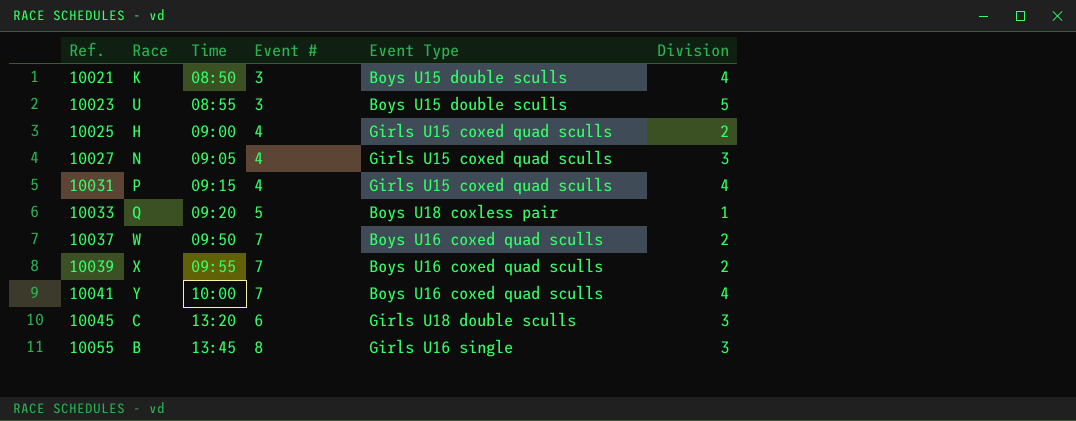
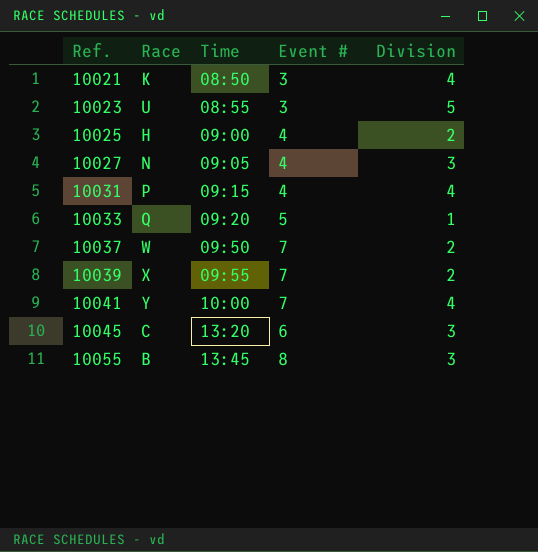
column Event Type | position: 5 -> none

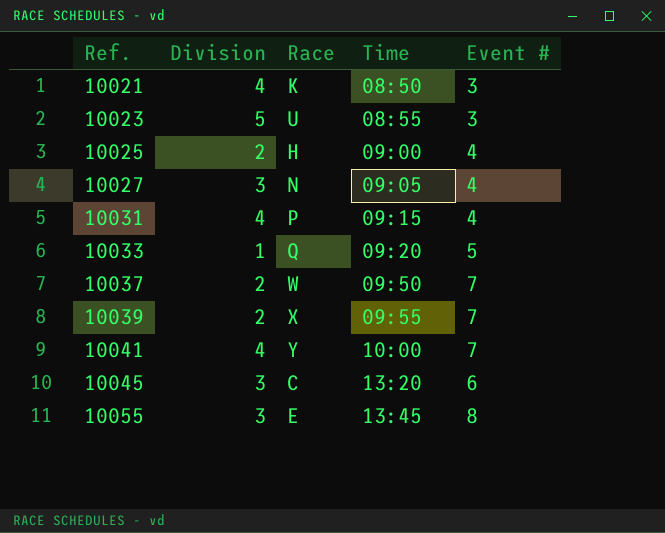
column Division | position: 5 -> 2
10055 | Race: B -> E

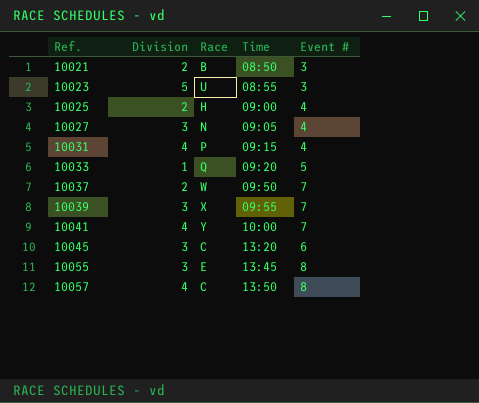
10021 | Division: 4 -> 2
10021 | Race: K -> B
10039 | Division: 2 -> 3
row 10057: none -> 4 | C | 13:50 | 8

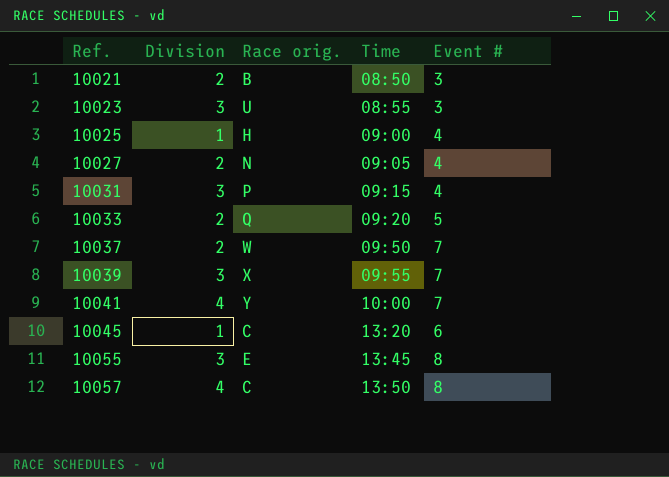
column name: Race -> Race orig.
10023 | Division: 5 -> 3
10025 | Division: 2 -> 1
10027 | Division: 3 -> 2
10031 | Division: 4 -> 3
10033 | Division: 1 -> 2
10045 | Division: 3 -> 1

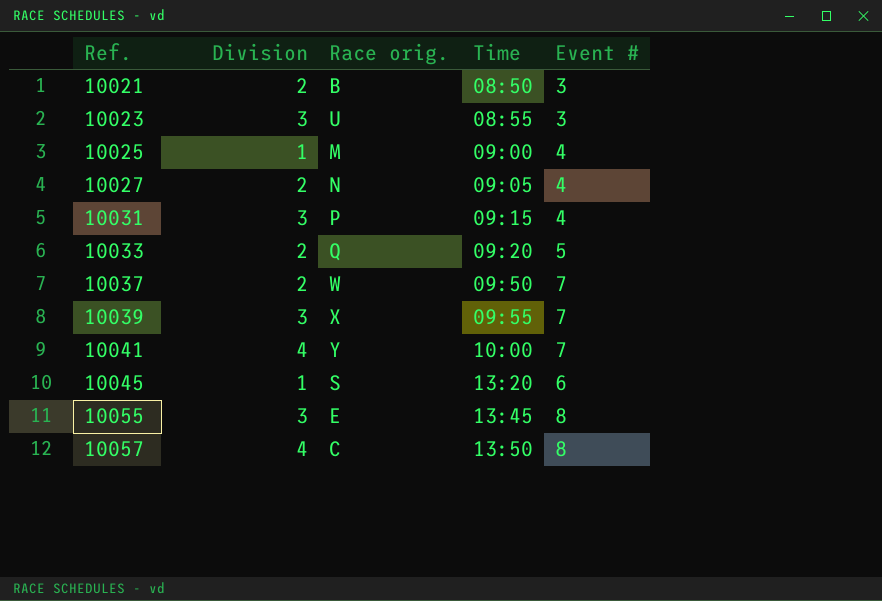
10025 | Race orig.: H -> M
10045 | Race orig.: C -> S

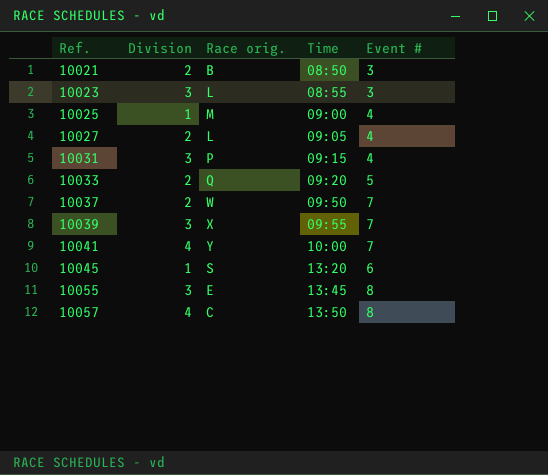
10023 | Race orig.: U -> L
10027 | Race orig.: N -> L

